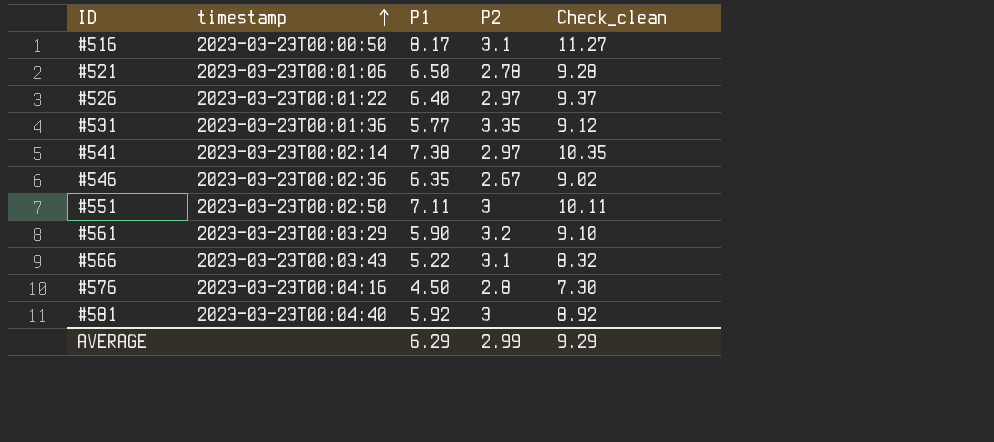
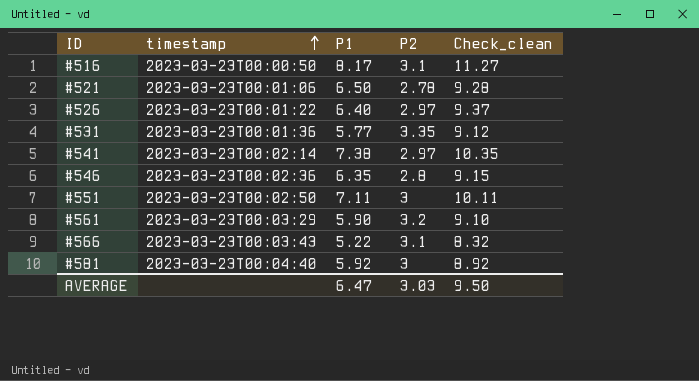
row #576: 2023-03-23T00:04:16 | 4.50 | 2.8 | 7.30 -> none
#546 | P2: 2.67 -> 2.8
#546 | Check_clean: 9.02 -> 9.15
AVERAGE | P1: 6.29 -> 6.47
AVERAGE | P2: 2.99 -> 3.03
AVERAGE | Check_clean: 9.29 -> 9.50

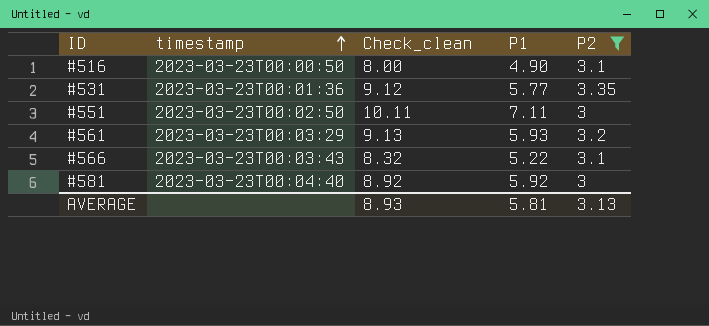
filter: none -> P2 >= 3
column Check_clean | position: 5 -> 3
#516 | Check_clean: 11.27 -> 8.00
#516 | P1: 8.17 -> 4.90
#561 | Check_clean: 9.10 -> 9.13
#561 | P1: 5.90 -> 5.93
AVERAGE | Check_clean: 9.50 -> 8.93
AVERAGE | P1: 6.47 -> 5.81
AVERAGE | P2: 3.03 -> 3.13

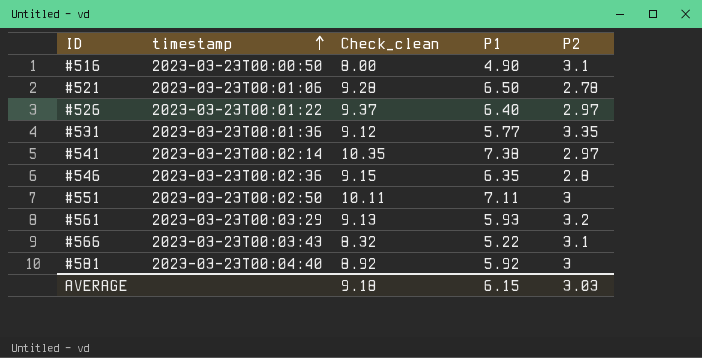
filter: P2 >= 3 -> none
AVERAGE | Check_clean: 8.93 -> 9.18
AVERAGE | P1: 5.81 -> 6.15
AVERAGE | P2: 3.13 -> 3.03

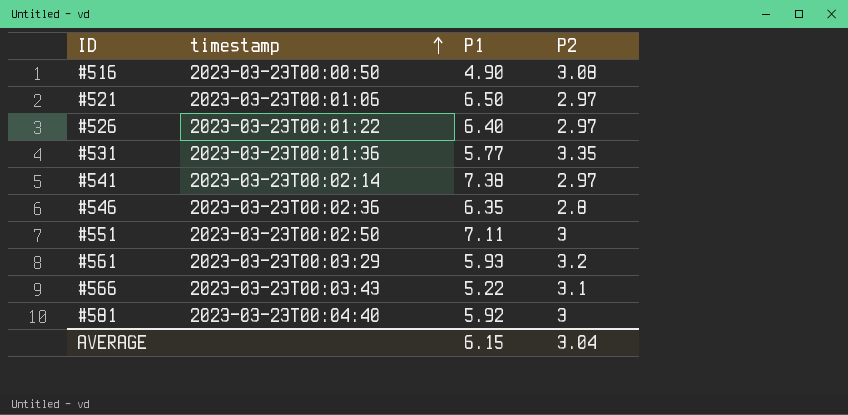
column Check_clean | formula: [P1] + [P2] -> none
#516 | P2: 3.1 -> 3.08
#521 | P2: 2.78 -> 2.97
AVERAGE | P2: 3.03 -> 3.04

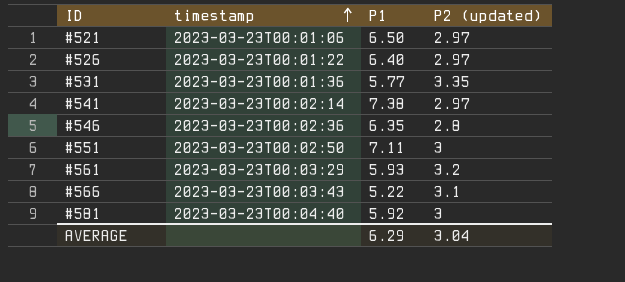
column name: P2 -> P2 (updated)
row #516: 2023-03-23T00:00:50 | 4.90 | 3.08 -> none
AVERAGE | P1: 6.15 -> 6.29

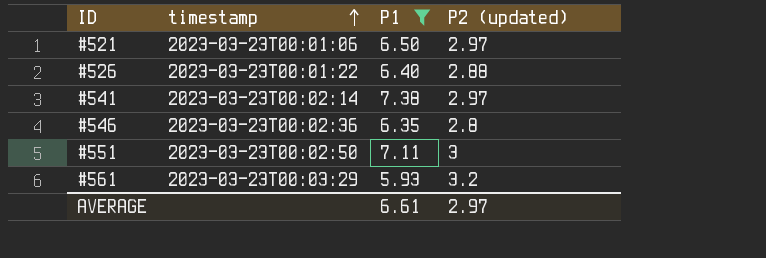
filter: none -> P1 >= 5.93
#526 | P2 (updated): 2.97 -> 2.88
AVERAGE | P1: 6.29 -> 6.61
AVERAGE | P2 (updated): 3.04 -> 2.97

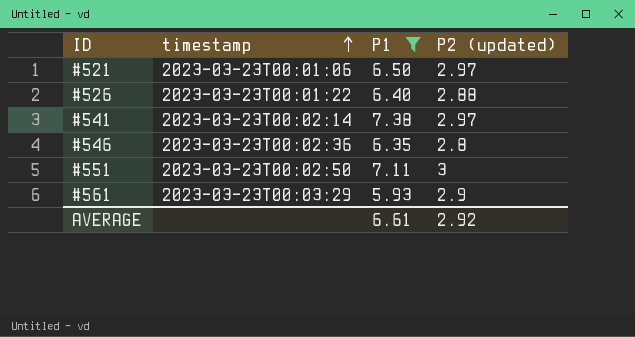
#561 | P2 (updated): 3.2 -> 2.9
AVERAGE | P2 (updated): 2.97 -> 2.92

